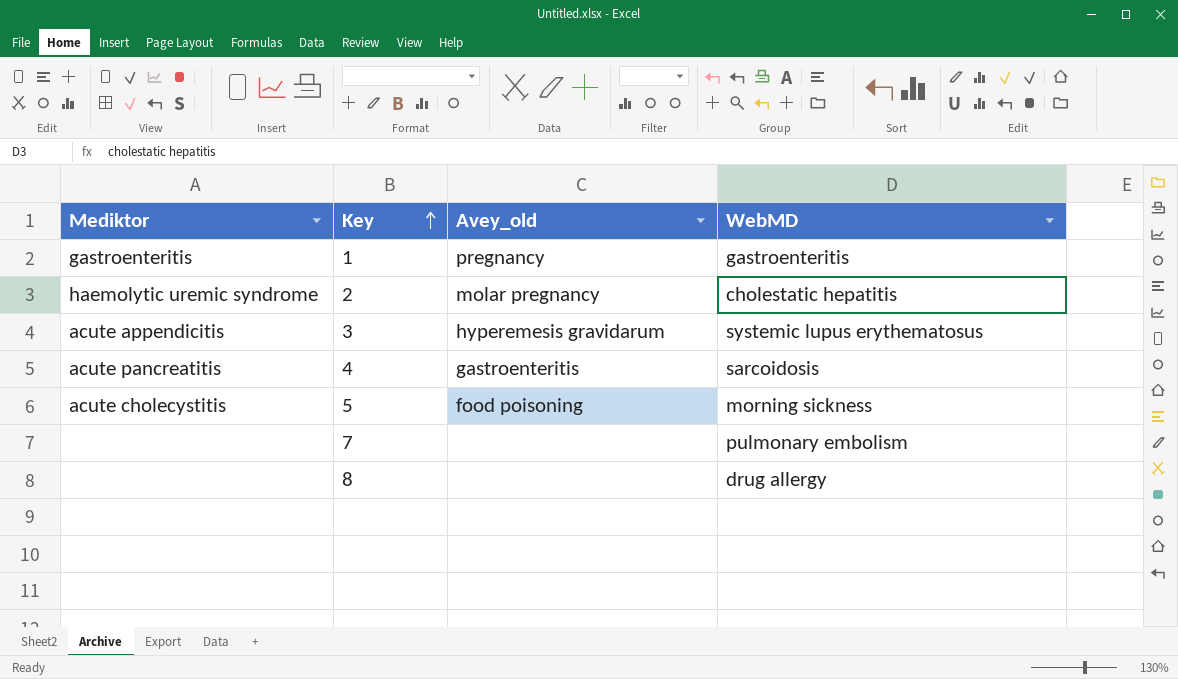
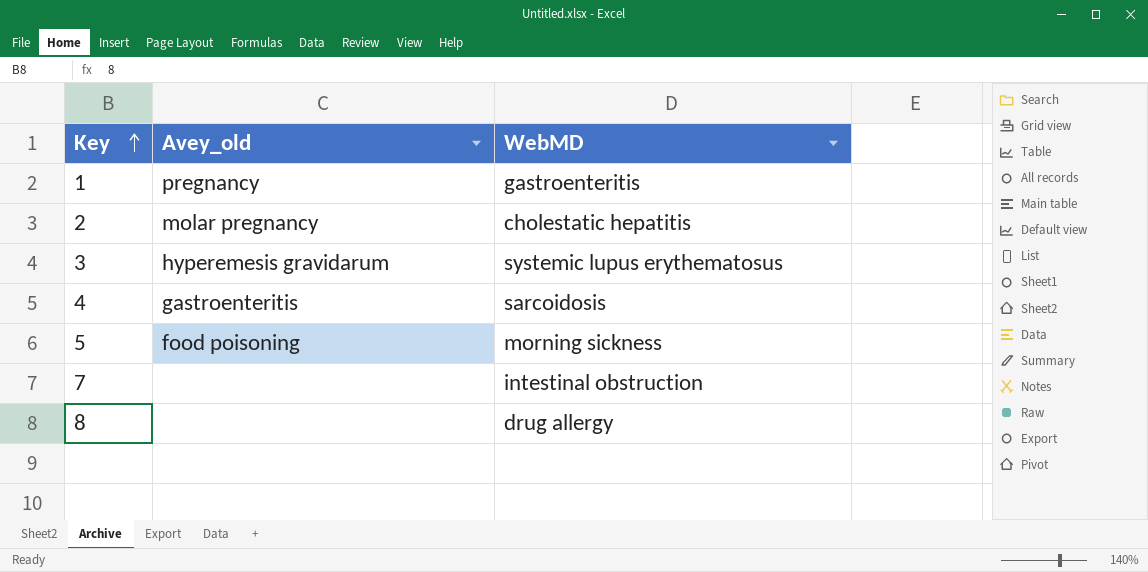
column Mediktor | position: 1 -> none
7 | WebMD: pulmonary embolism -> intestinal obstruction

